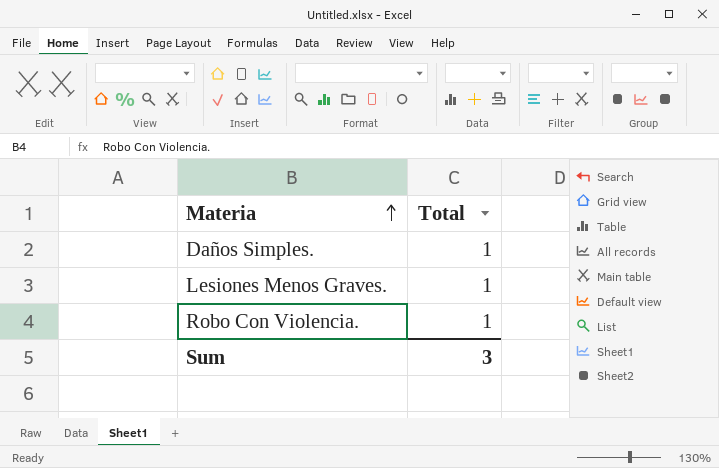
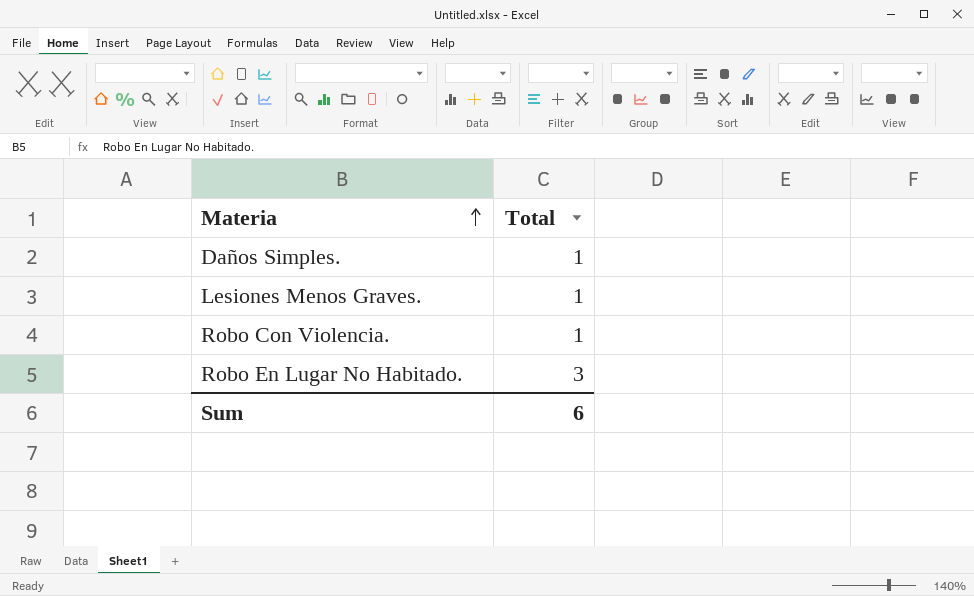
row Robo En Lugar No Habitado.: none -> 3
Sum | Total: 3 -> 6

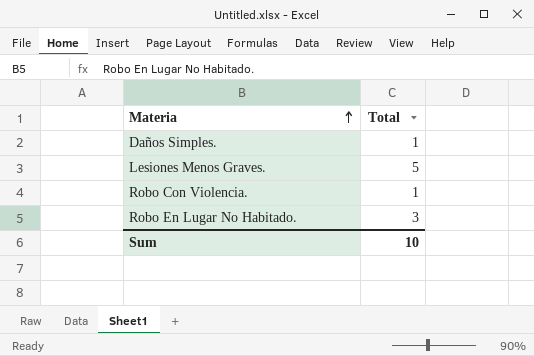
Lesiones Menos Graves. | Total: 1 -> 5
Sum | Total: 6 -> 10

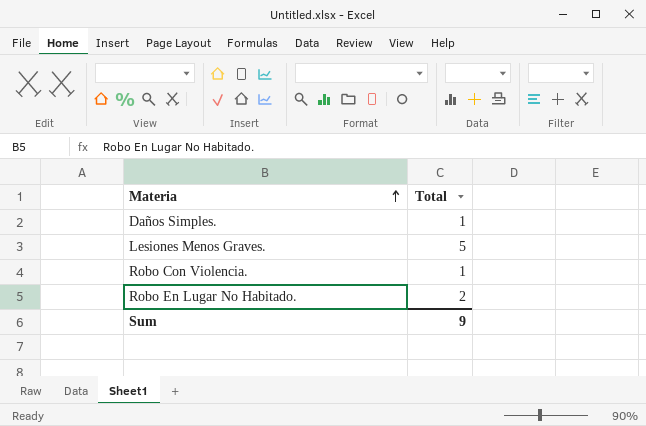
Robo En Lugar No Habitado. | Total: 3 -> 2
Sum | Total: 10 -> 9

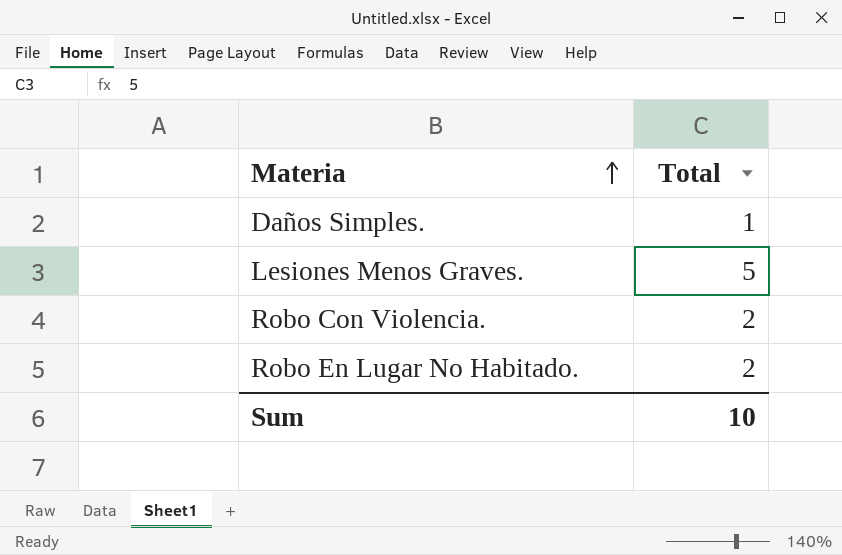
Robo Con Violencia. | Total: 1 -> 2
Sum | Total: 9 -> 10

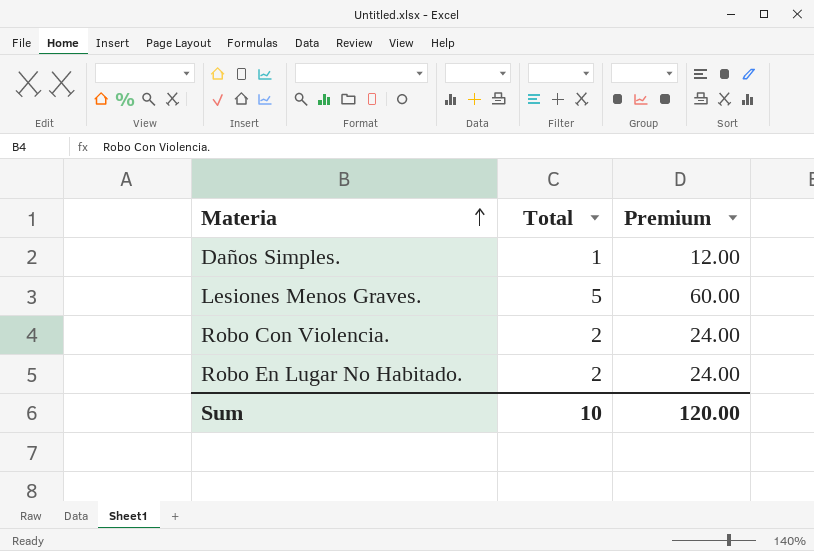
column Premium | formula: none -> [Total] * 12

